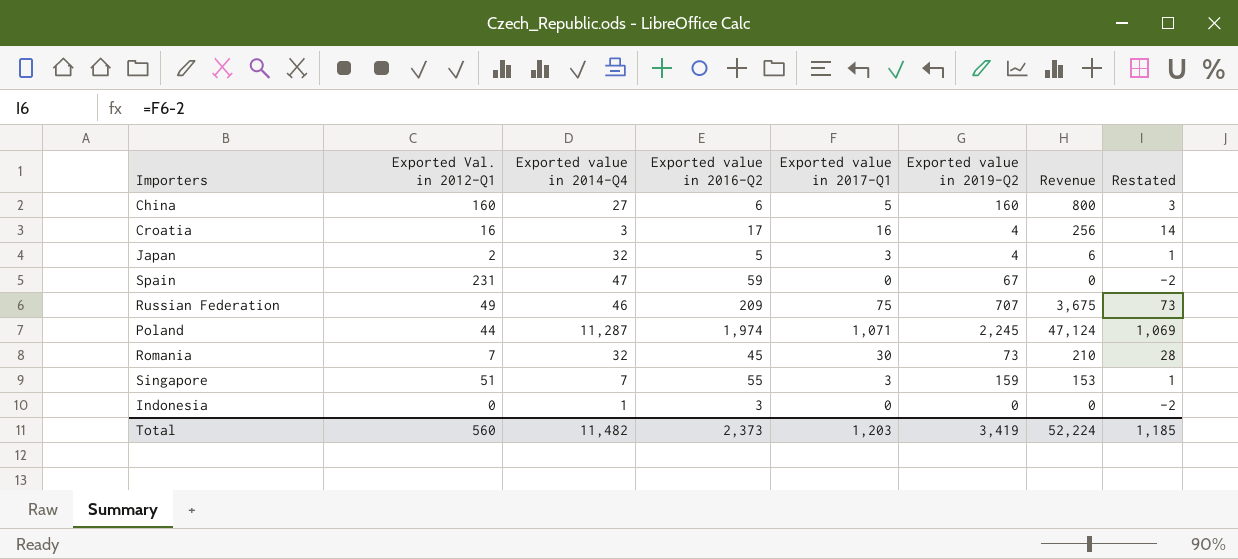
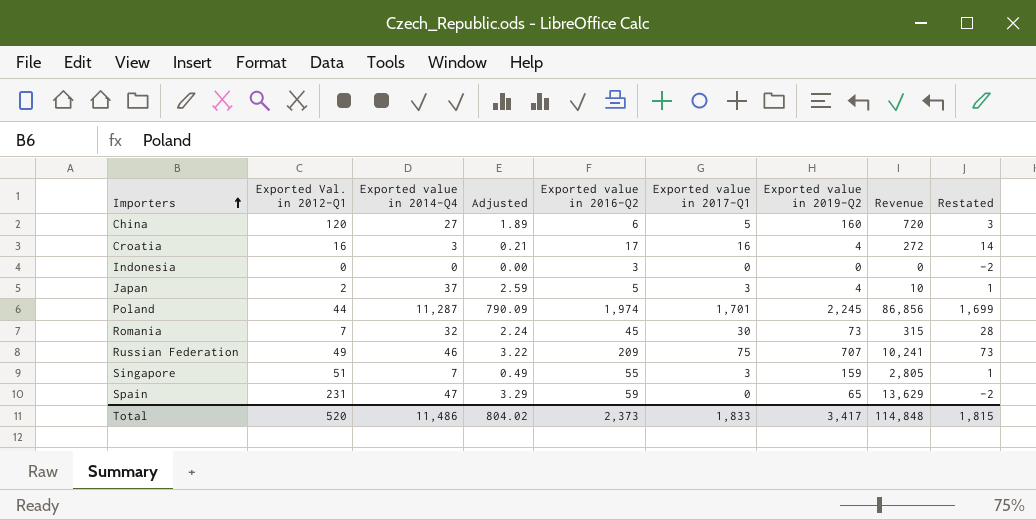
row order: none -> Importers ascending
column Adjusted | formula: none -> [Exported value in 2014-Q4] * 0.07
column Revenue | formula: [Exported Val. in 2012-Q1] * [Exported value in 2017-Q1] -> [Exported Val. in 2012-Q1] * [Exported value in 2016-Q2]
China | Exported Val. in 2012-Q1: 160 -> 120
Indonesia | Exported value in 2014-Q4: 1 -> 0
Japan | Exported value in 2014-Q4: 32 -> 37
Poland | Exported value in 2017-Q1: 1,071 -> 1,701
Poland | Restated: 1,069 -> 1,699
Spain | Exported value in 2019-Q2: 67 -> 65
Total | Exported Val. in 2012-Q1: 560 -> 520
Total | Exported value in 2014-Q4: 11,482 -> 11,486
Total | Exported value in 2017-Q1: 1,203 -> 1,833
Total | Exported value in 2019-Q2: 3,419 -> 3,417
Total | Revenue: 52,224 -> 114,848
Total | Restated: 1,185 -> 1,815

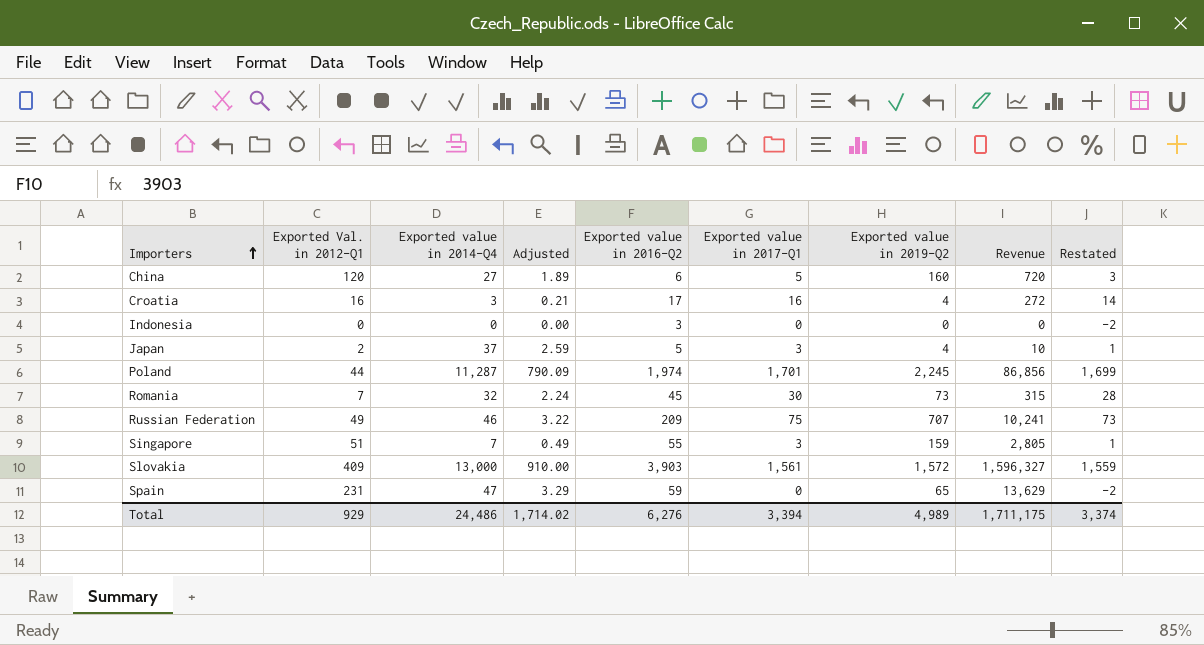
row Slovakia: none -> 409 | 13,000 | 910.00 | 3,903 | 1,561 | 1,572 | 1,596,327 | 1,559
Total | Exported Val. in 2012-Q1: 520 -> 929
Total | Exported value in 2014-Q4: 11,486 -> 24,486
Total | Adjusted: 804.02 -> 1,714.02
Total | Exported value in 2016-Q2: 2,373 -> 6,276
Total | Exported value in 2017-Q1: 1,833 -> 3,394
Total | Exported value in 2019-Q2: 3,417 -> 4,989
Total | Revenue: 114,848 -> 1,711,175
Total | Restated: 1,815 -> 3,374

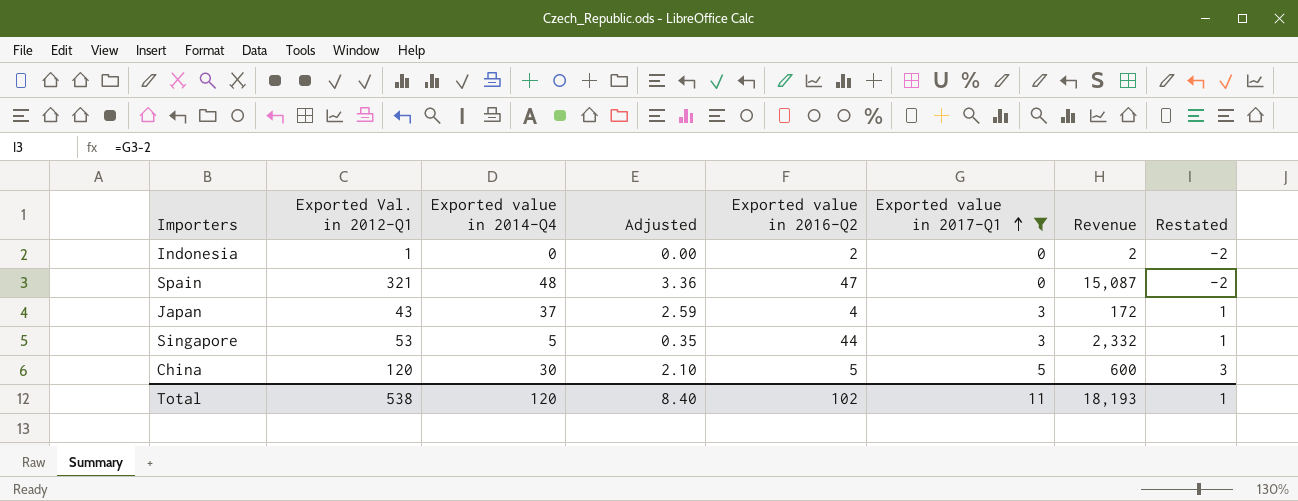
filter: none -> Exported value in 2017-Q1 <= 5
row order: Importers ascending -> Exported value in 2017-Q1 ascending
column Exported value in 2019-Q2 | position: 7 -> none
Indonesia | Exported Val. in 2012-Q1: 0 -> 1
Indonesia | Exported value in 2016-Q2: 3 -> 2
Indonesia | Revenue: 0 -> 2
Spain | Exported Val. in 2012-Q1: 231 -> 321
Spain | Exported value in 2014-Q4: 47 -> 48
Spain | Adjusted: 3.29 -> 3.36
Spain | Exported value in 2016-Q2: 59 -> 47
Spain | Revenue: 13,629 -> 15,087
Japan | Exported Val. in 2012-Q1: 2 -> 43
Japan | Exported value in 2016-Q2: 5 -> 4
Japan | Revenue: 10 -> 172
Singapore | Exported Val. in 2012-Q1: 51 -> 53
Singapore | Exported value in 2014-Q4: 7 -> 5
Singapore | Adjusted: 0.49 -> 0.35
Singapore | Exported value in 2016-Q2: 55 -> 44
Singapore | Revenue: 2,805 -> 2,332
China | Exported value in 2014-Q4: 27 -> 30
China | Adjusted: 1.89 -> 2.10
China | Exported value in 2016-Q2: 6 -> 5
China | Revenue: 720 -> 600
Total | Exported Val. in 2012-Q1: 929 -> 538
Total | Exported value in 2014-Q4: 24,486 -> 120
Total | Adjusted: 1,714.02 -> 8.40
Total | Exported value in 2016-Q2: 6,276 -> 102
Total | Exported value in 2017-Q1: 3,394 -> 11
Total | Revenue: 1,711,175 -> 18,193
Total | Restated: 3,374 -> 1

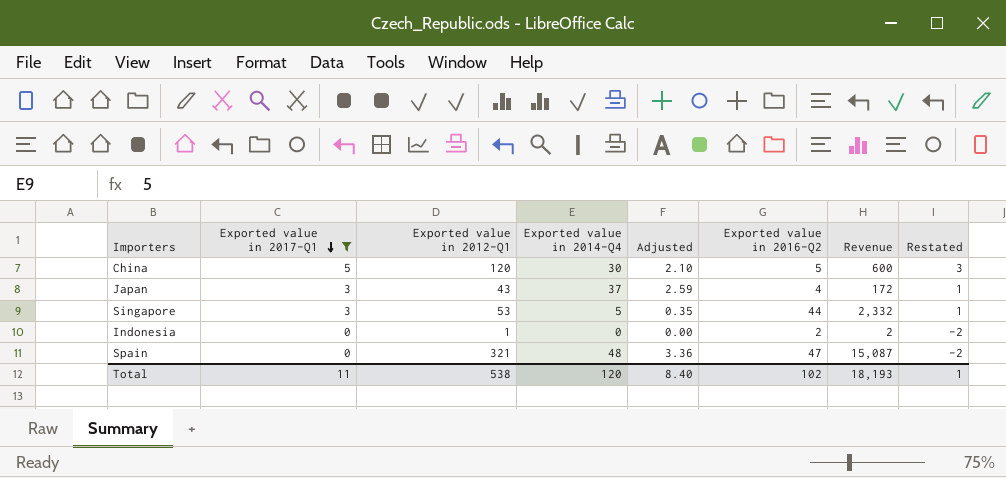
row order: Exported value in 2017-Q1 ascending -> Exported value in 2017-Q1 descending
column Exported value in 2017-Q1 | position: 6 -> 2
column name: Exported Val. in 2012-Q1 -> Exported value in 2012-Q1

